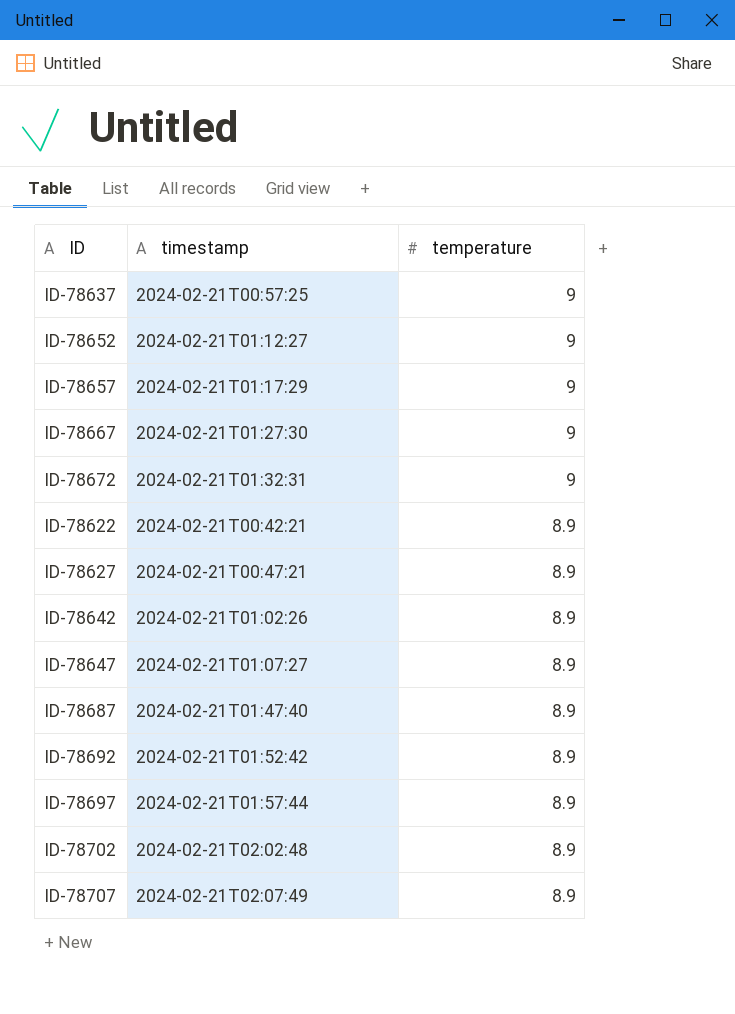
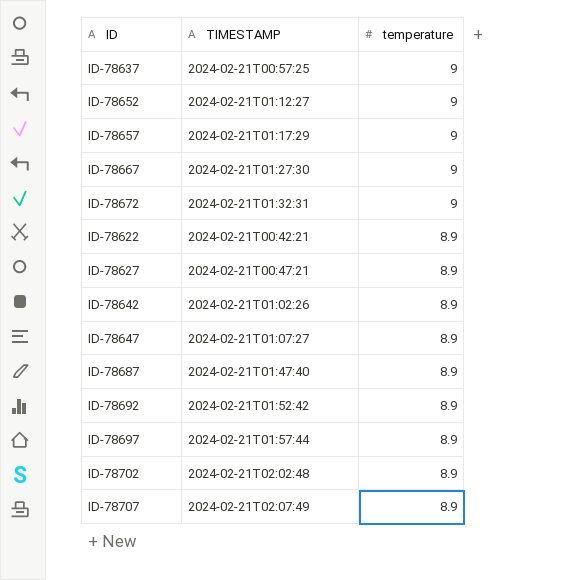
column name: timestamp -> TIMESTAMP

